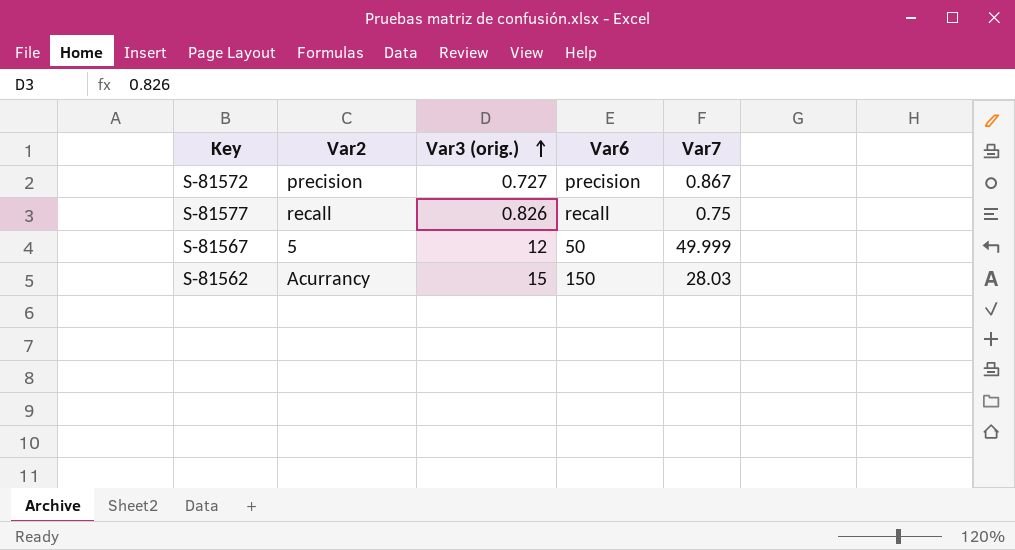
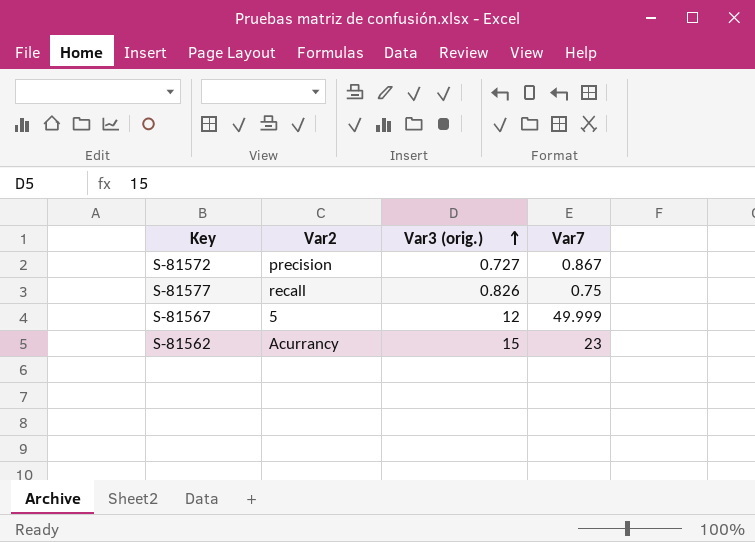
column Var6 | position: 4 -> none
S-81562 | Var7: 28.03 -> 23

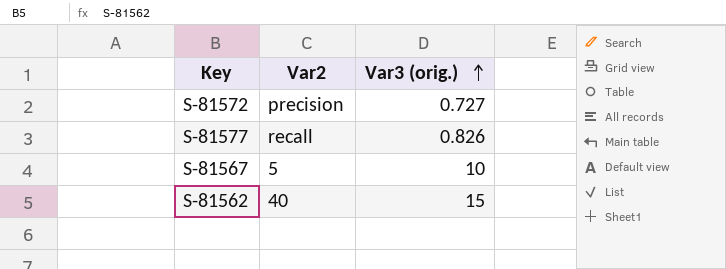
column Var7 | position: 4 -> none
S-81567 | Var3 (orig.): 12 -> 10
S-81562 | Var2: Acurrancy -> 40

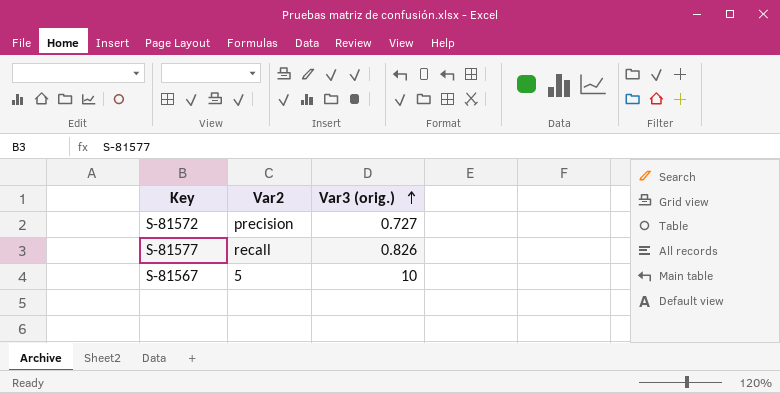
row S-81562: 40 | 15 -> none

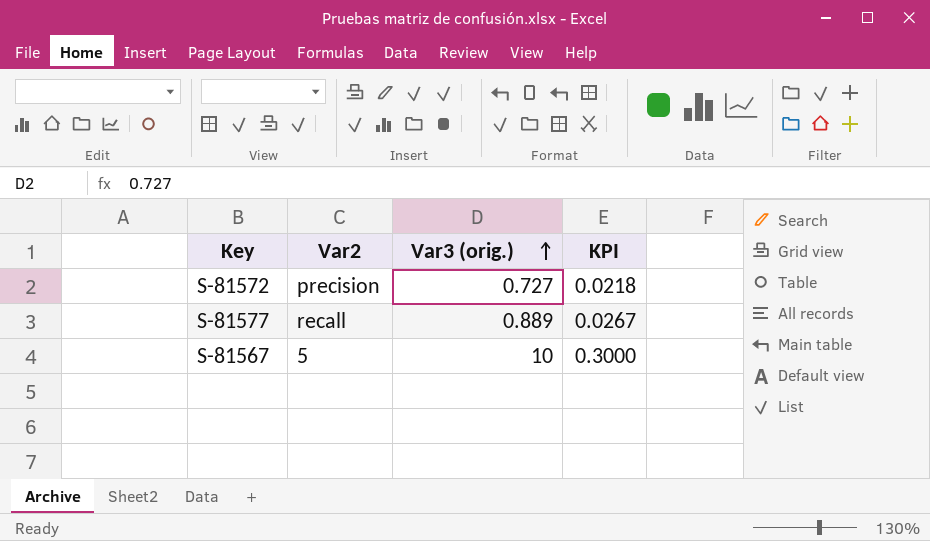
column KPI | formula: none -> [Var3 (orig.)] * 0.03
S-81577 | Var3 (orig.): 0.826 -> 0.889

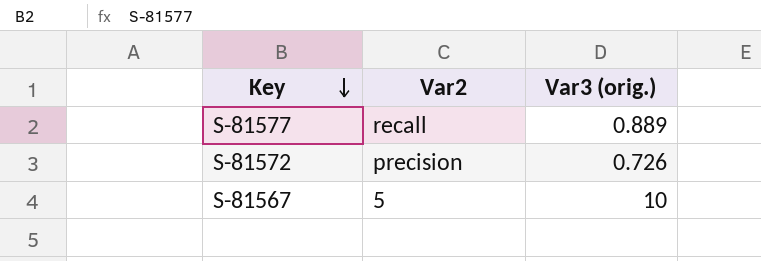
row order: Var3 (orig.) ascending -> Key descending
column KPI | formula: [Var3 (orig.)] * 0.03 -> none
S-81572 | Var3 (orig.): 0.727 -> 0.726

